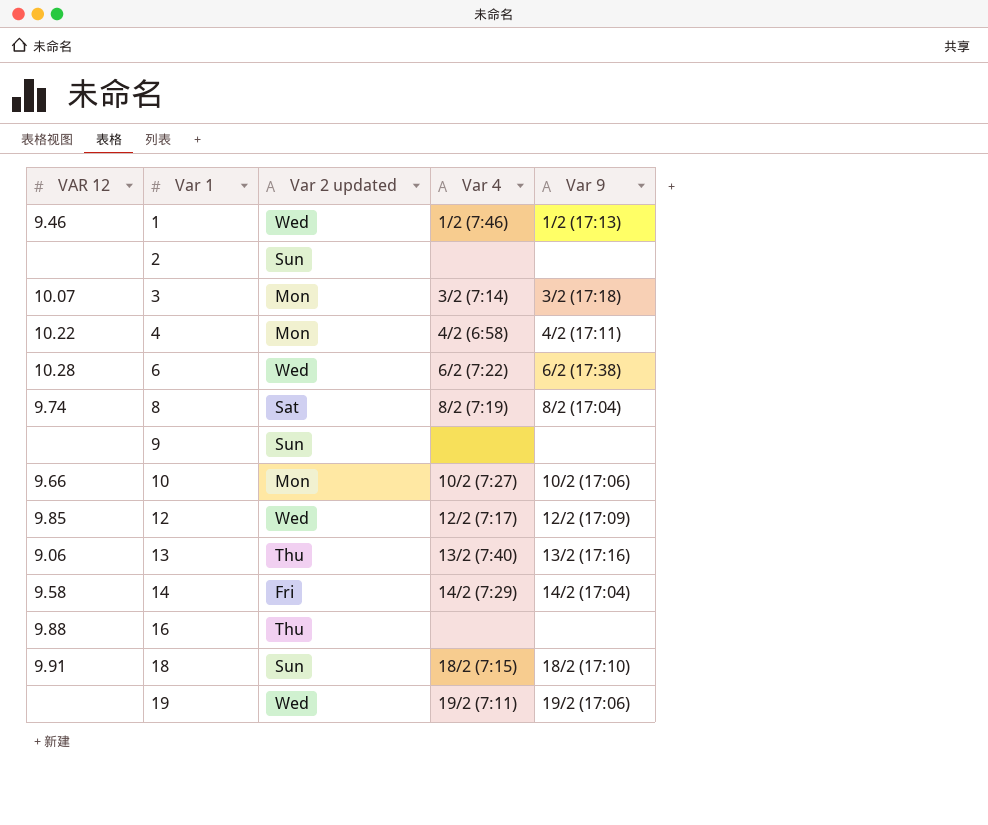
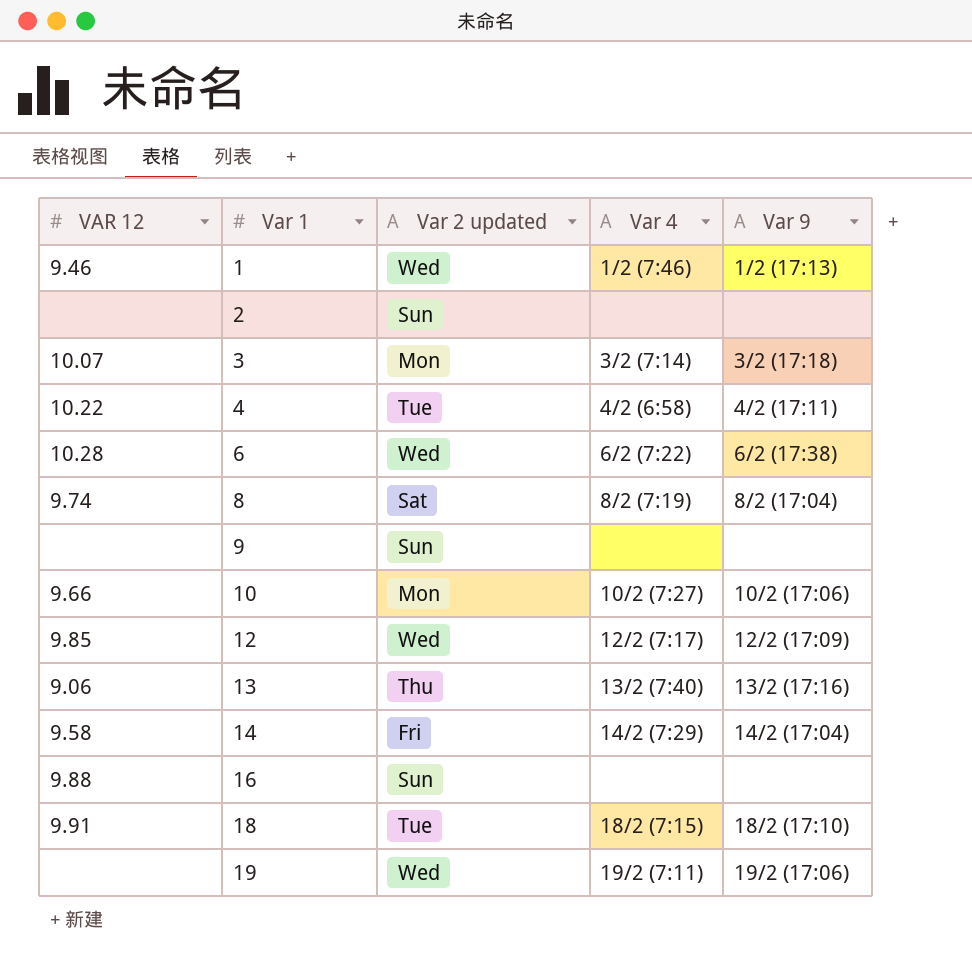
4 | Var 2 updated: Mon -> Tue
16 | Var 2 updated: Thu -> Sun
18 | Var 2 updated: Sun -> Tue

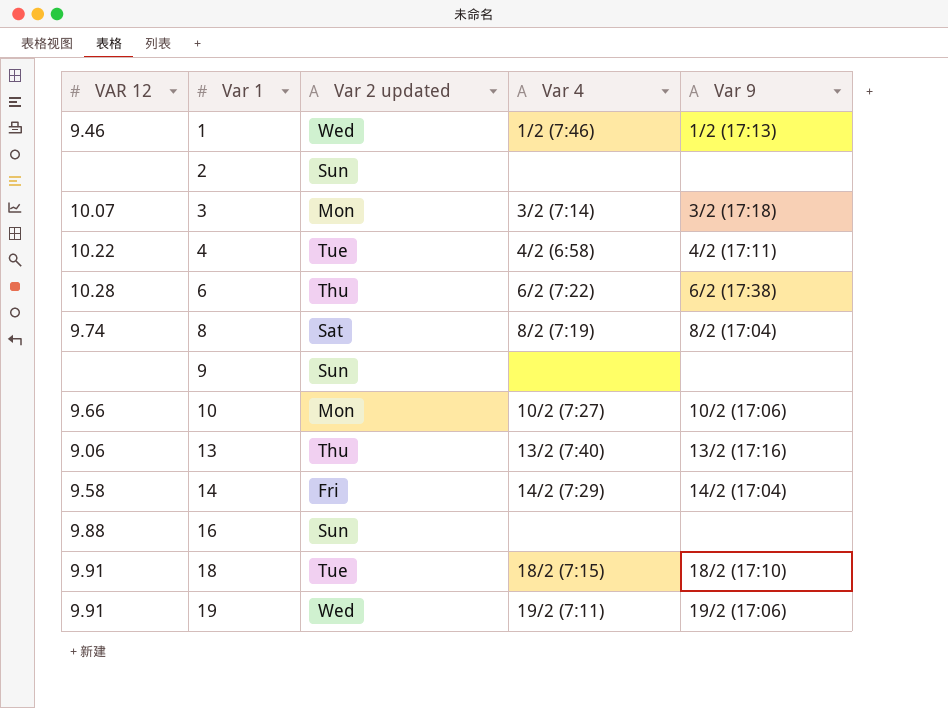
row 12: 9.85 | Wed | 12/2 (7:17) | 12/2 (17:09) -> none
6 | Var 2 updated: Wed -> Thu
19 | VAR 12: none -> 9.91

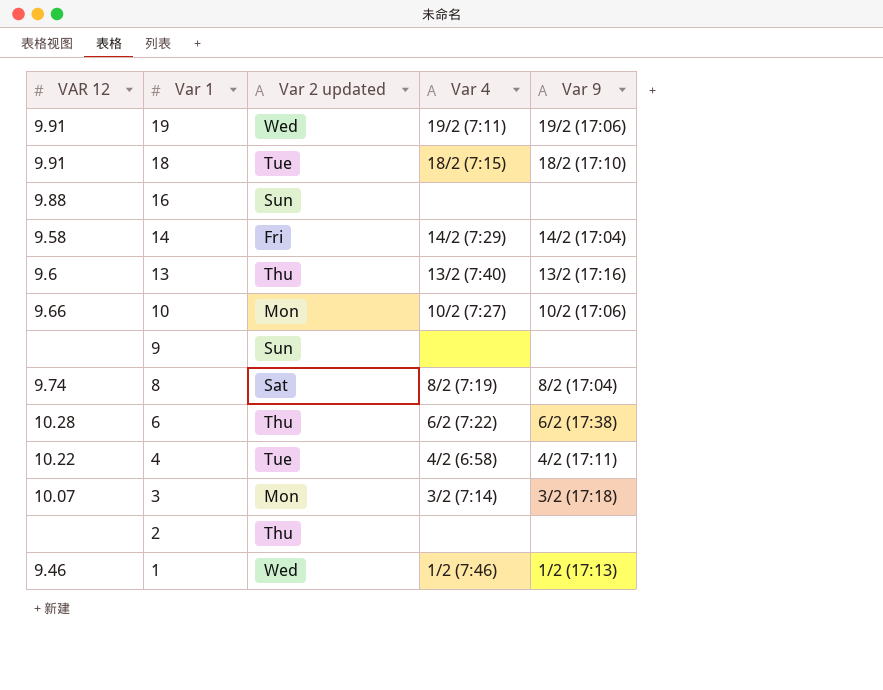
row order: Var 1 ascending -> Var 1 descending
13 | VAR 12: 9.06 -> 9.6
2 | Var 2 updated: Sun -> Thu

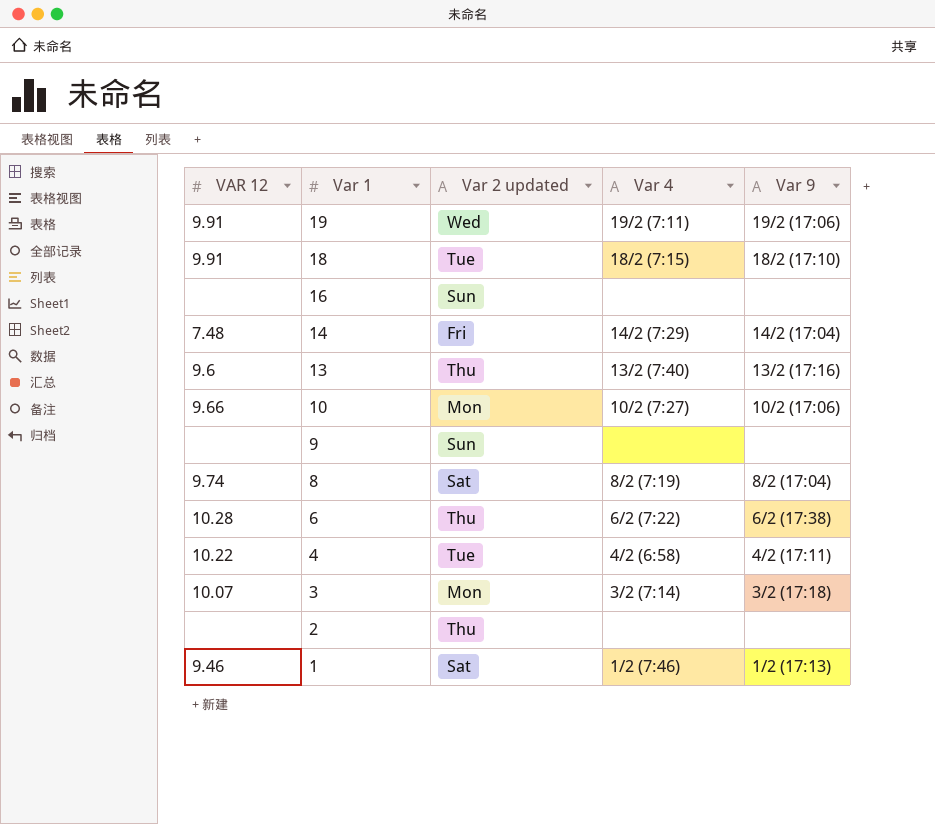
16 | VAR 12: 9.88 -> none
14 | VAR 12: 9.58 -> 7.48
1 | Var 2 updated: Wed -> Sat

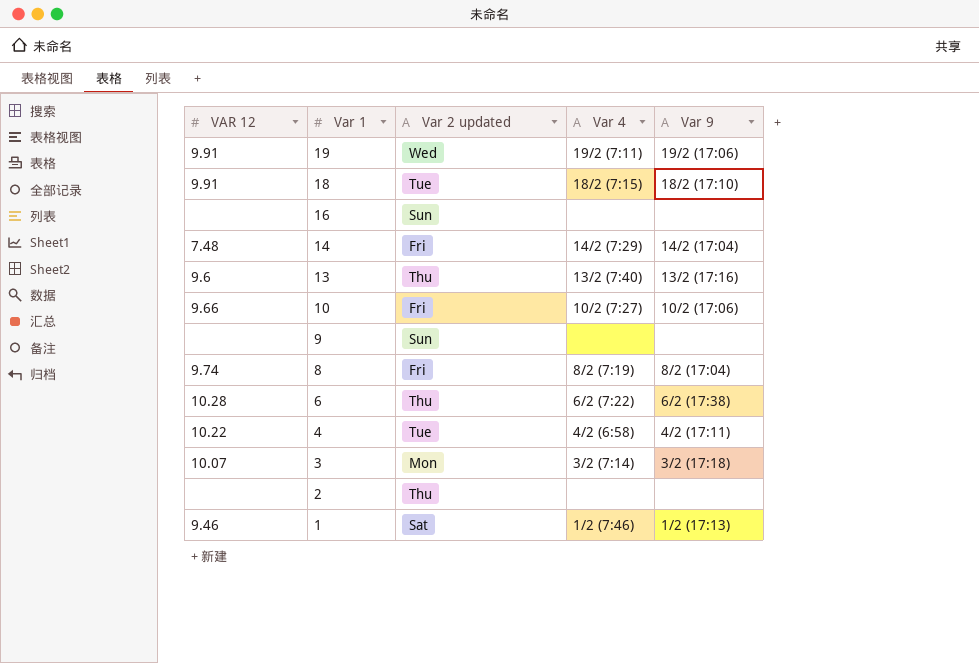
10 | Var 2 updated: Mon -> Fri
8 | Var 2 updated: Sat -> Fri

